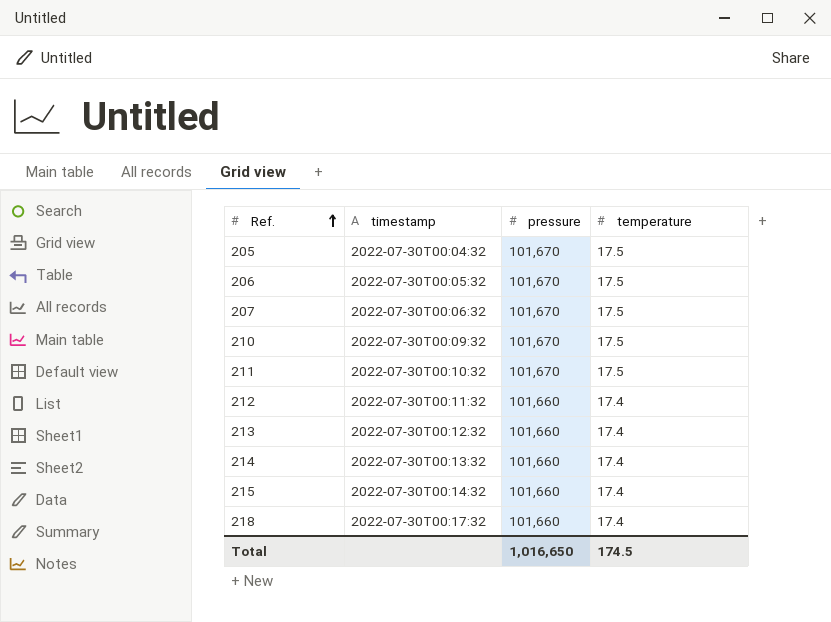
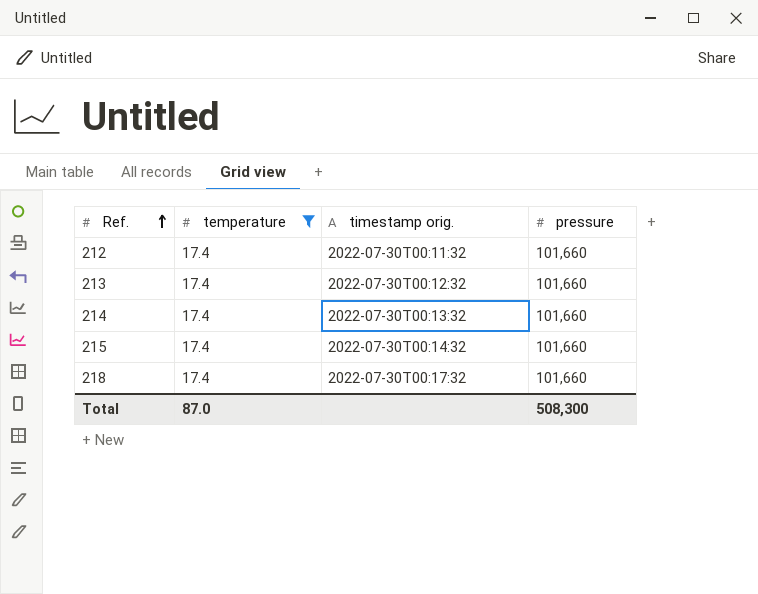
filter: none -> temperature = 17.4
column temperature | position: 4 -> 2
column name: timestamp -> timestamp orig.
Total | temperature: 174.5 -> 87.0
Total | pressure: 1,016,650 -> 508,300

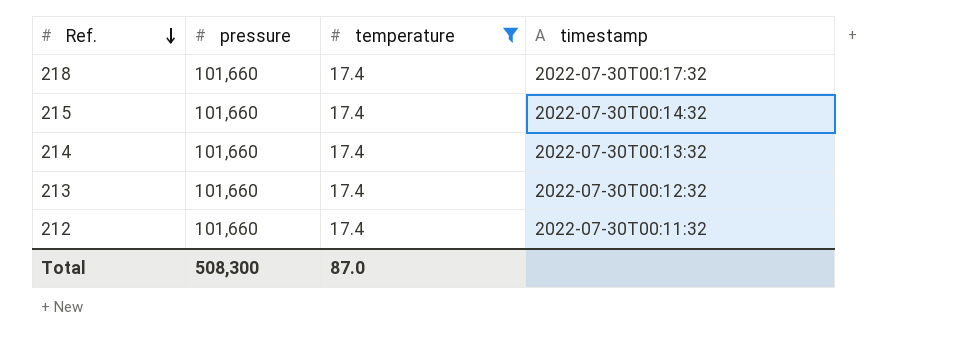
row order: Ref. ascending -> Ref. descending
column pressure | position: 4 -> 2
column name: timestamp orig. -> timestamp

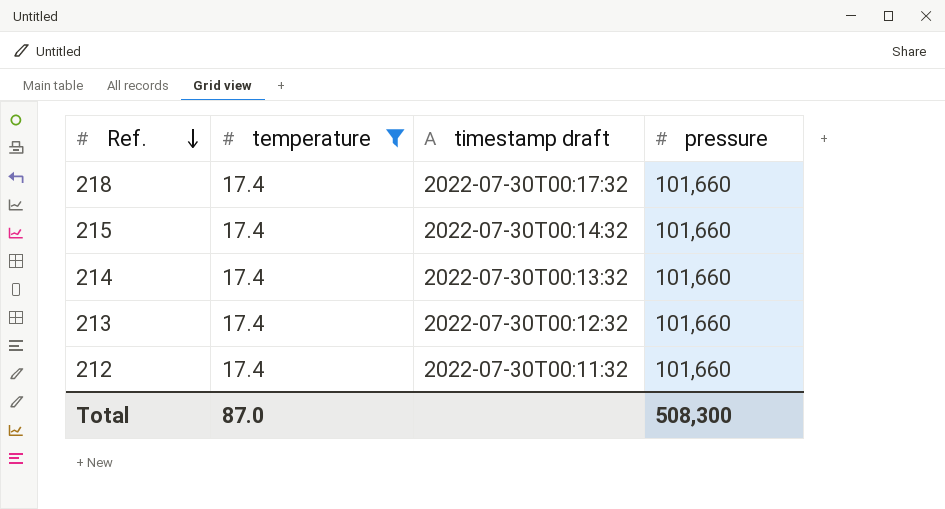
column name: timestamp -> timestamp draft
column pressure | position: 2 -> 4

